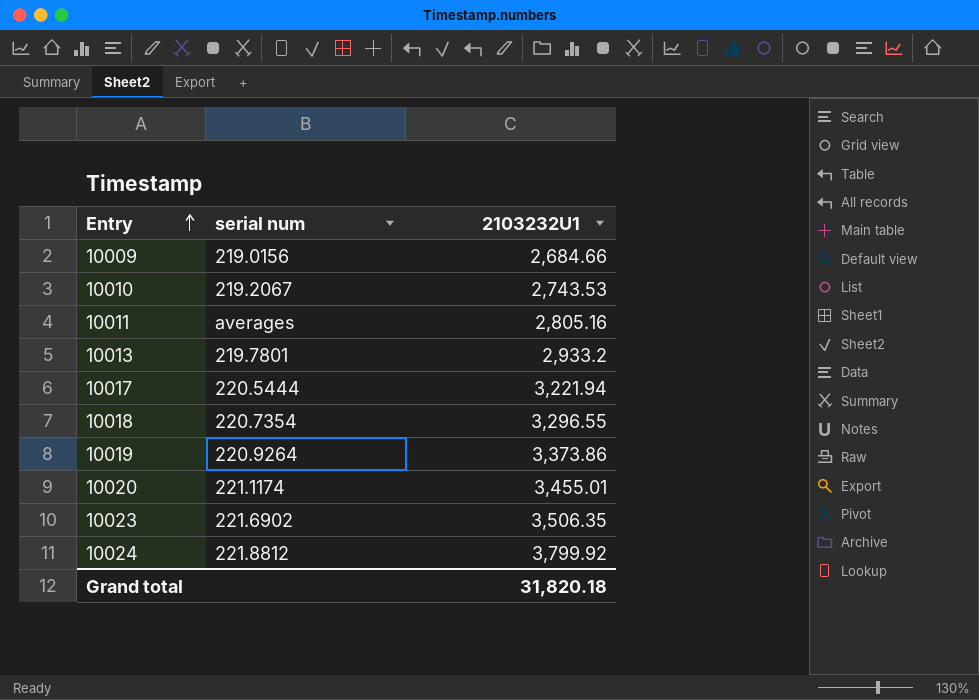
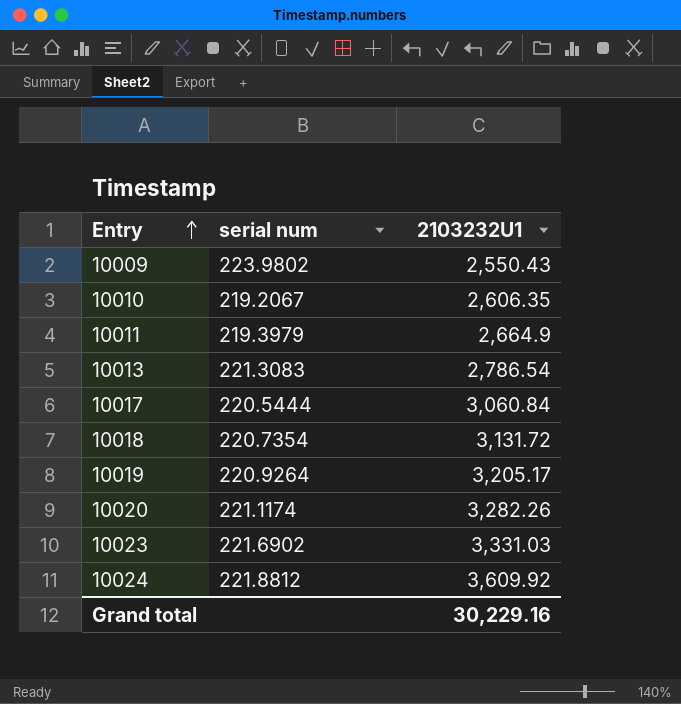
10009 | serial num: 219.0156 -> 223.9802
10009 | 2103232U1: 2,684.66 -> 2,550.43
10010 | 2103232U1: 2,743.53 -> 2,606.35
10011 | serial num: averages -> 219.3979
10011 | 2103232U1: 2,805.16 -> 2,664.9
10013 | serial num: 219.7801 -> 221.3083
10013 | 2103232U1: 2,933.2 -> 2,786.54
10017 | 2103232U1: 3,221.94 -> 3,060.84
10018 | 2103232U1: 3,296.55 -> 3,131.72
10019 | 2103232U1: 3,373.86 -> 3,205.17
10020 | 2103232U1: 3,455.01 -> 3,282.26
10023 | 2103232U1: 3,506.35 -> 3,331.03
10024 | 2103232U1: 3,799.92 -> 3,609.92
Grand total | 2103232U1: 31,820.18 -> 30,229.16

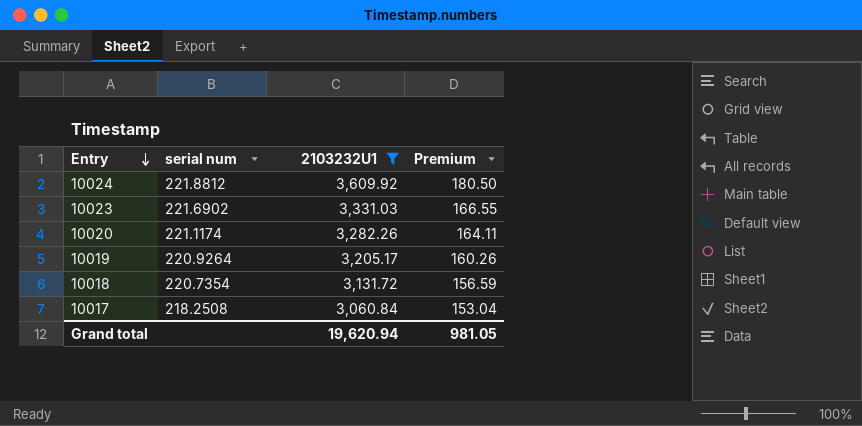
filter: none -> 2103232U1 >= 3,060.84
row order: Entry ascending -> Entry descending
column Premium | formula: none -> [2103232U1] * 0.05
10017 | serial num: 220.5444 -> 218.2508
Grand total | 2103232U1: 30,229.16 -> 19,620.94

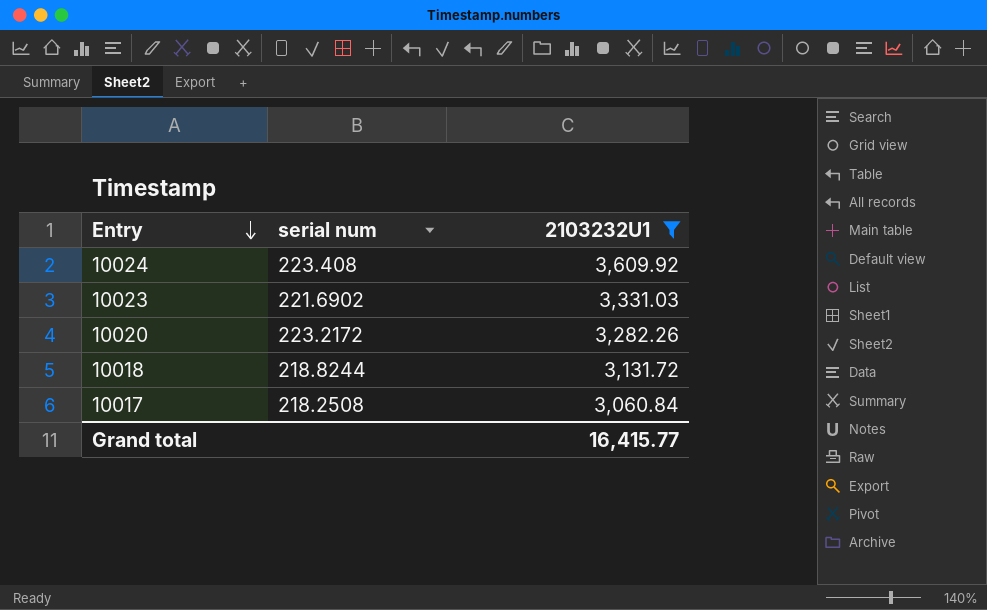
column Premium | formula: [2103232U1] * 0.05 -> none
row 10019: 220.9264 | 3,205.17 | 160.26 -> none
10024 | serial num: 221.8812 -> 223.408
10020 | serial num: 221.1174 -> 223.2172
10018 | serial num: 220.7354 -> 218.8244
Grand total | 2103232U1: 19,620.94 -> 16,415.77

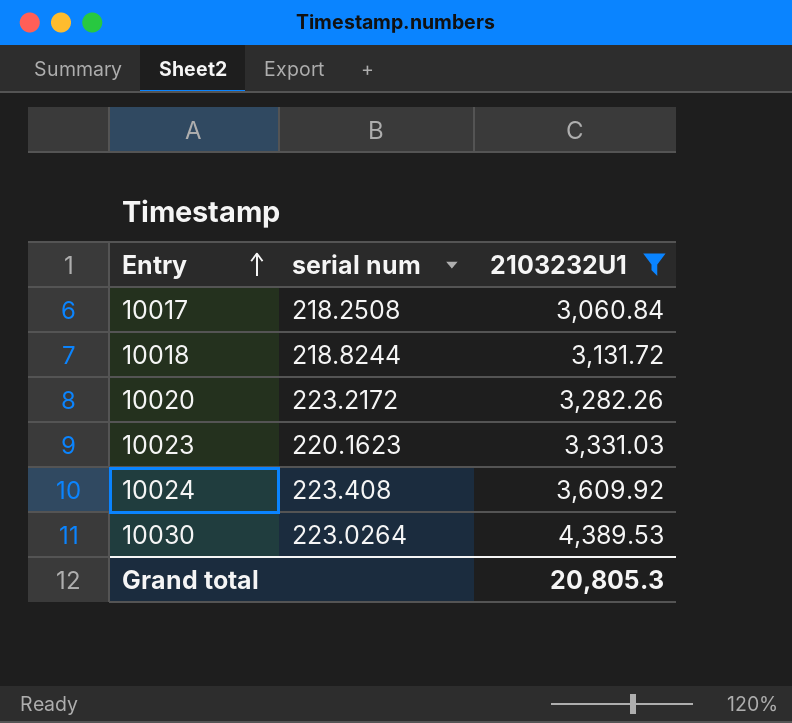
row order: Entry descending -> Entry ascending
10023 | serial num: 221.6902 -> 220.1623
row 10030: none -> 223.0264 | 4,389.53
Grand total | 2103232U1: 16,415.77 -> 20,805.3

